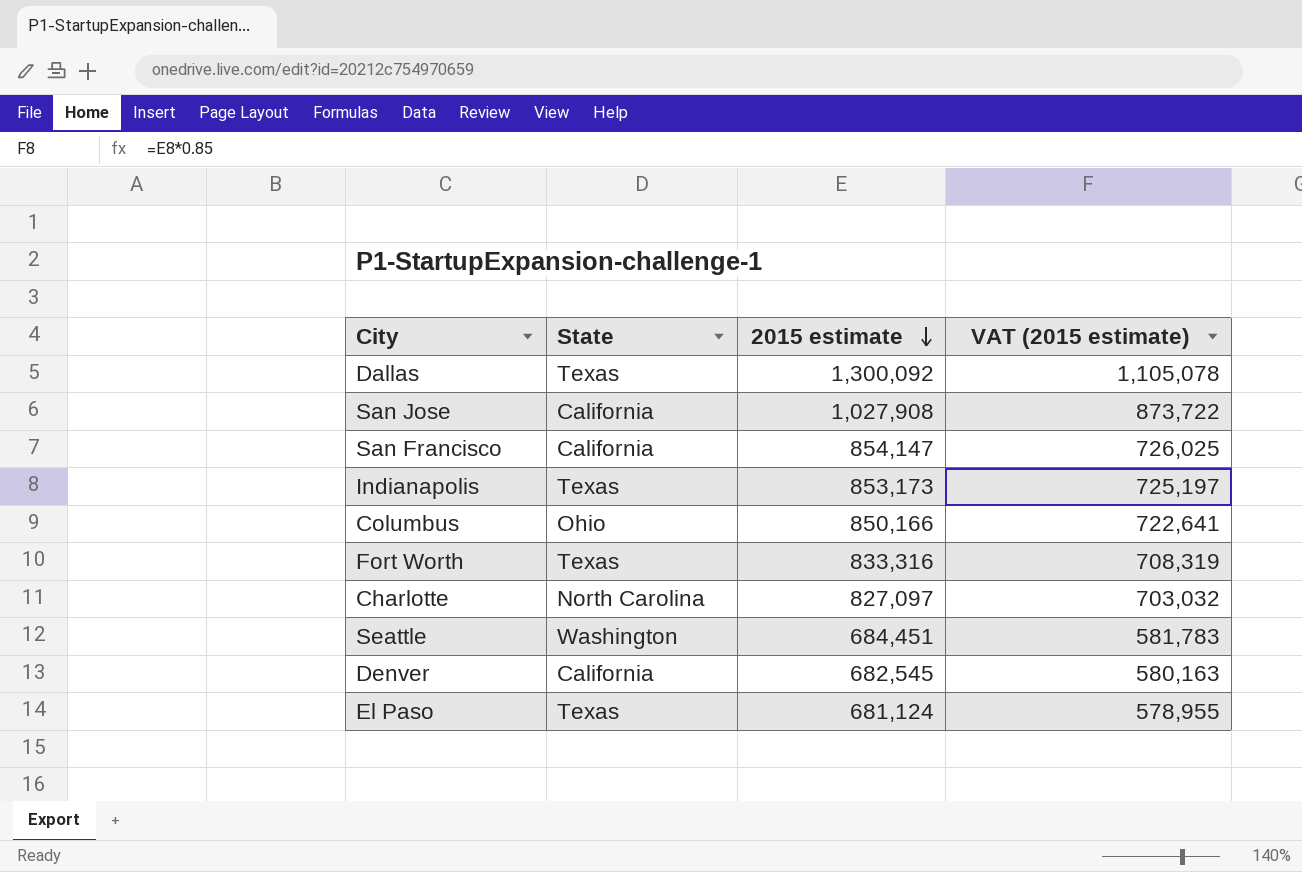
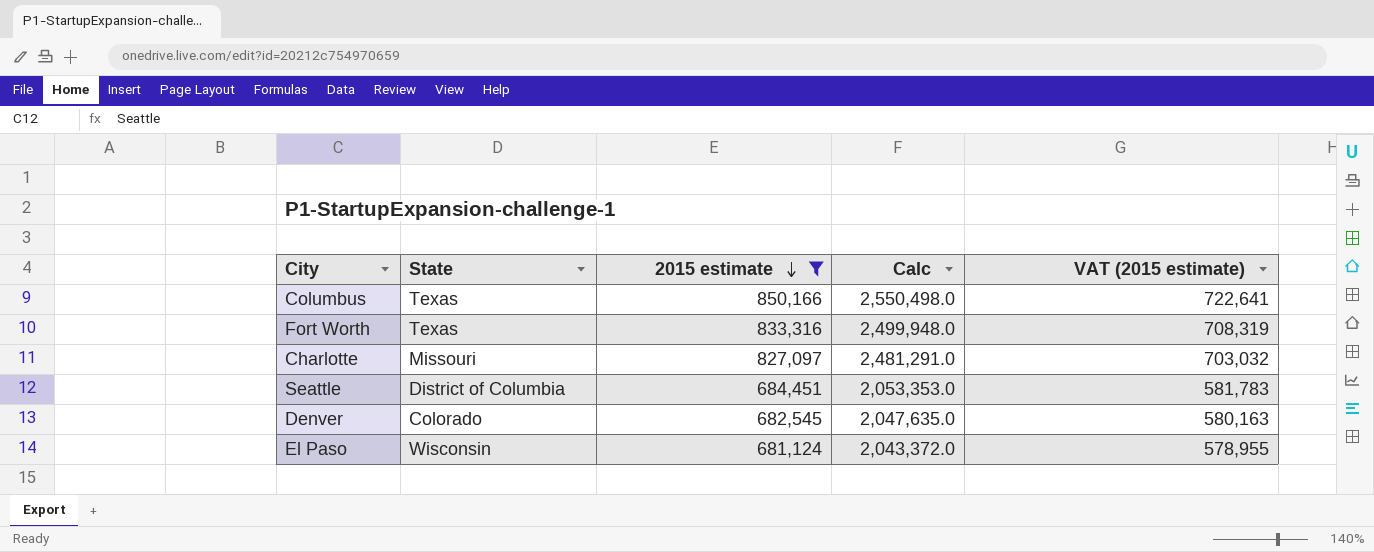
filter: none -> 2015 estimate <= 850,166
column Calc | formula: none -> [2015 estimate] * 3
Columbus | State: Ohio -> Texas
Charlotte | State: North Carolina -> Missouri
Seattle | State: Washington -> District of Columbia
Denver | State: California -> Colorado
El Paso | State: Texas -> Wisconsin

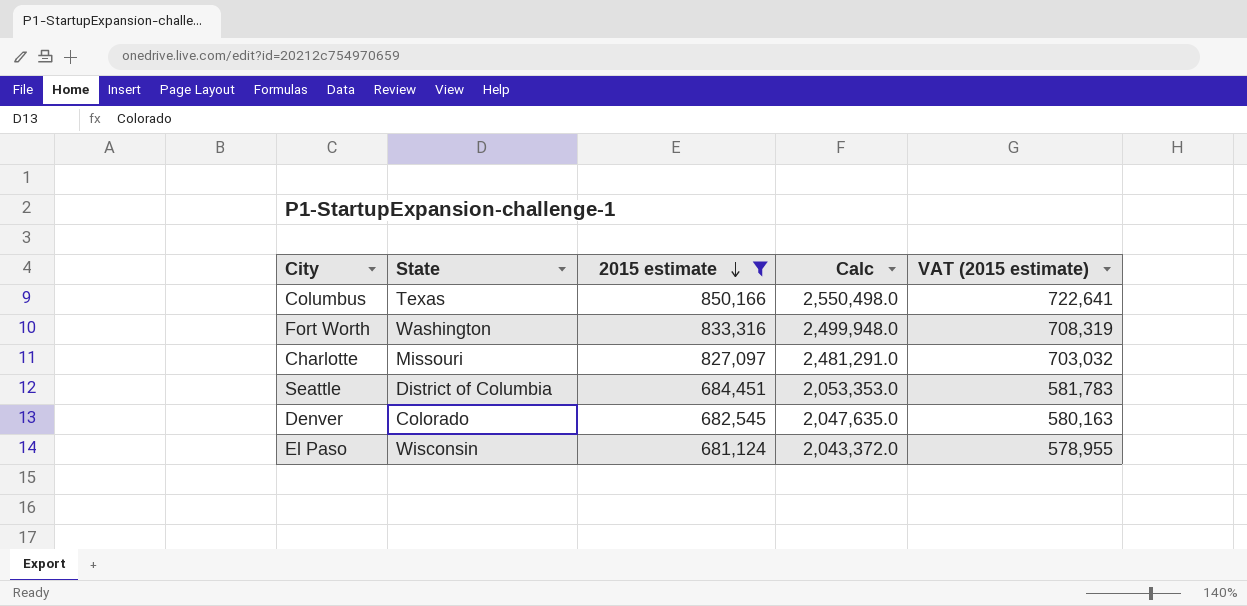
Fort Worth | State: Texas -> Washington

